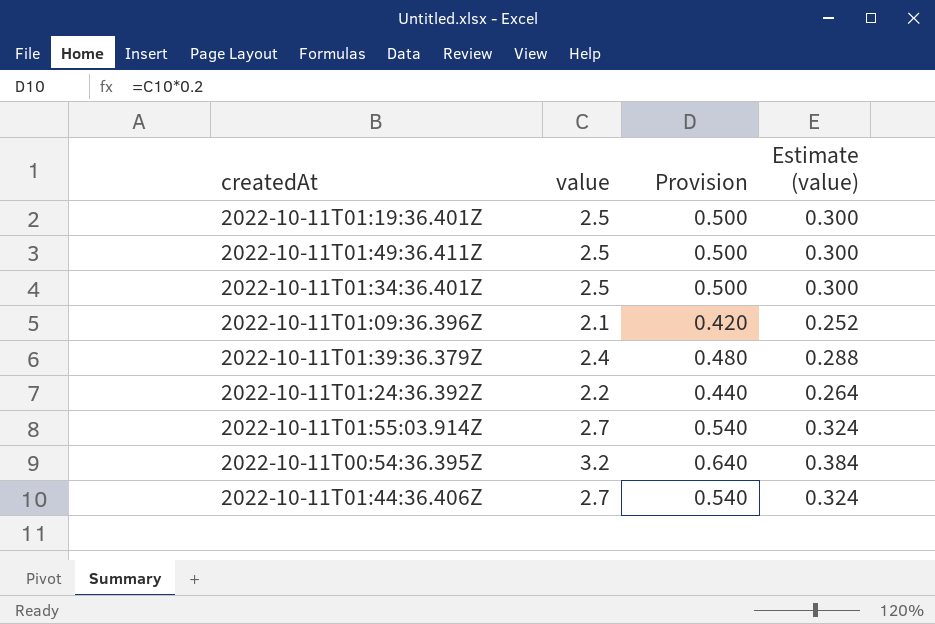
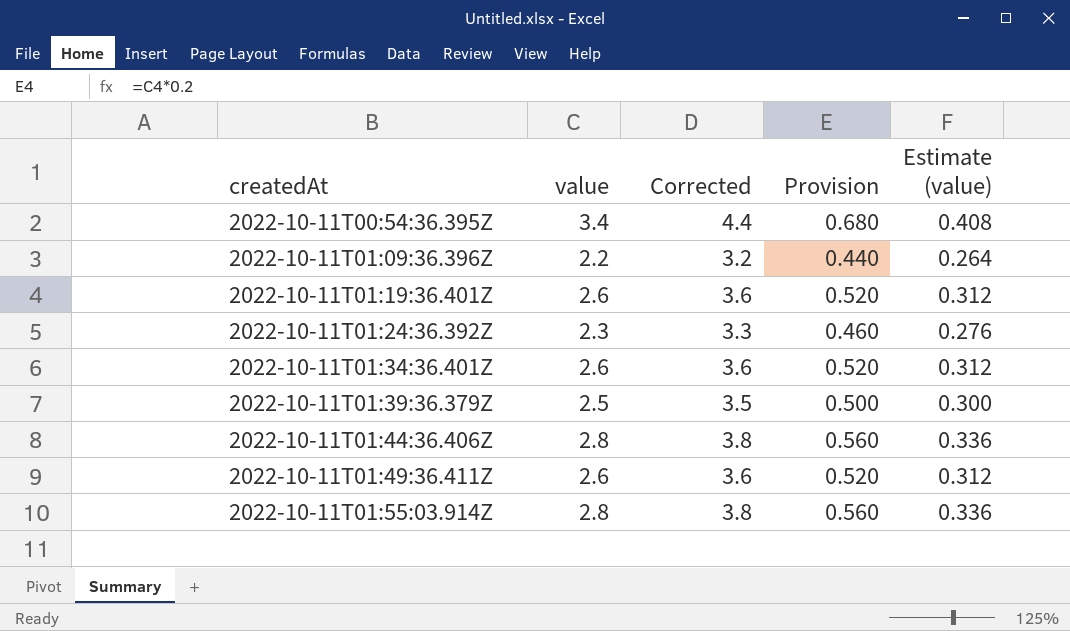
row order: none -> createdAt ascending
column Corrected | formula: none -> [value] + 1
2022-10-11T00:54:36.395Z | value: 3.2 -> 3.4
2022-10-11T00:54:36.395Z | Provision: 0.640 -> 0.680
2022-10-11T00:54:36.395Z | Estimate (value): 0.384 -> 0.408
2022-10-11T01:09:36.396Z | value: 2.1 -> 2.2
2022-10-11T01:09:36.396Z | Provision: 0.420 -> 0.440
2022-10-11T01:09:36.396Z | Estimate (value): 0.252 -> 0.264
2022-10-11T01:19:36.401Z | value: 2.5 -> 2.6
2022-10-11T01:19:36.401Z | Provision: 0.500 -> 0.520
2022-10-11T01:19:36.401Z | Estimate (value): 0.300 -> 0.312
2022-10-11T01:24:36.392Z | value: 2.2 -> 2.3
2022-10-11T01:24:36.392Z | Provision: 0.440 -> 0.460
2022-10-11T01:24:36.392Z | Estimate (value): 0.264 -> 0.276
2022-10-11T01:34:36.401Z | value: 2.5 -> 2.6
2022-10-11T01:34:36.401Z | Provision: 0.500 -> 0.520
2022-10-11T01:34:36.401Z | Estimate (value): 0.300 -> 0.312
2022-10-11T01:39:36.379Z | value: 2.4 -> 2.5
2022-10-11T01:39:36.379Z | Provision: 0.480 -> 0.500
2022-10-11T01:39:36.379Z | Estimate (value): 0.288 -> 0.300
2022-10-11T01:44:36.406Z | value: 2.7 -> 2.8
2022-10-11T01:44:36.406Z | Provision: 0.540 -> 0.560
2022-10-11T01:44:36.406Z | Estimate (value): 0.324 -> 0.336
2022-10-11T01:49:36.411Z | value: 2.5 -> 2.6
2022-10-11T01:49:36.411Z | Provision: 0.500 -> 0.520
2022-10-11T01:49:36.411Z | Estimate (value): 0.300 -> 0.312
2022-10-11T01:55:03.914Z | value: 2.7 -> 2.8
2022-10-11T01:55:03.914Z | Provision: 0.540 -> 0.560
2022-10-11T01:55:03.914Z | Estimate (value): 0.324 -> 0.336

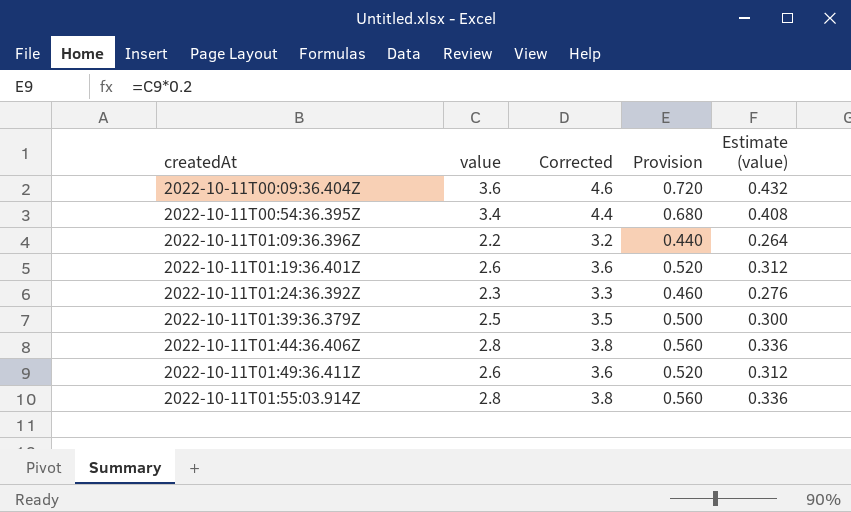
row 2022-10-11T01:34:36.401Z: 2.6 | 3.6 | 0.520 | 0.312 -> none
row 2022-10-11T00:09:36.404Z: none -> 3.6 | 4.6 | 0.720 | 0.432

